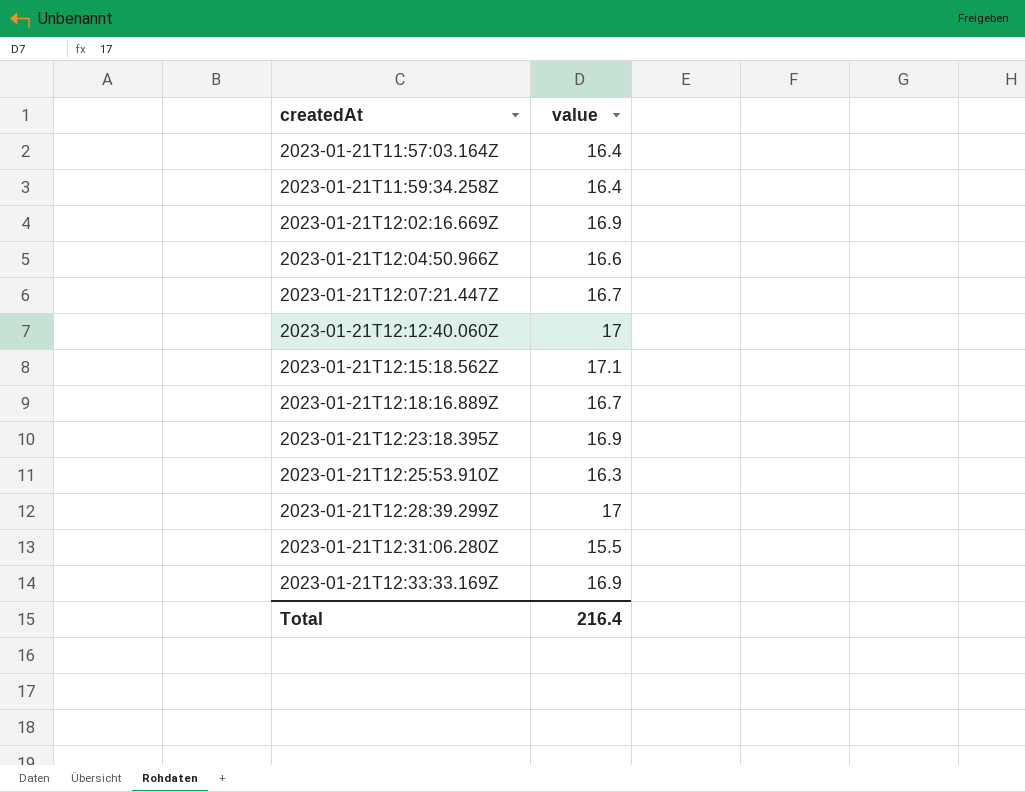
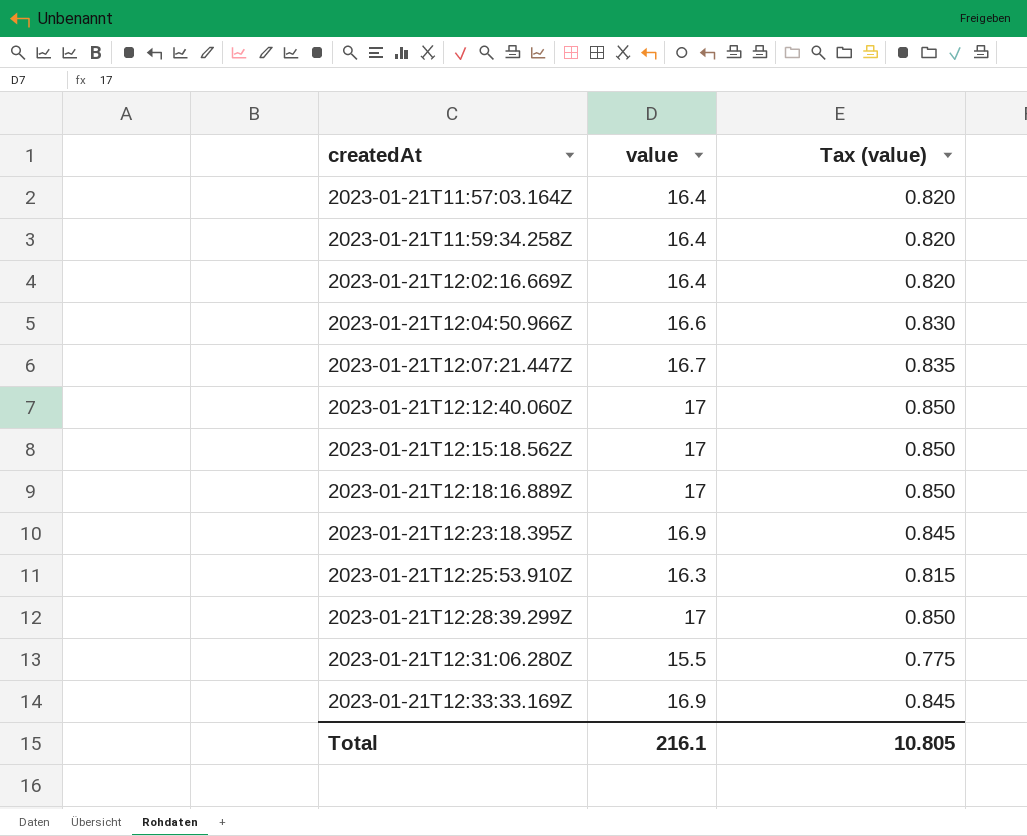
column Tax (value) | formula: none -> [value] * 0.05
2023-01-21T12:02:16.669Z | value: 16.9 -> 16.4
2023-01-21T12:15:18.562Z | value: 17.1 -> 17
2023-01-21T12:18:16.889Z | value: 16.7 -> 17
Total | value: 216.4 -> 216.1

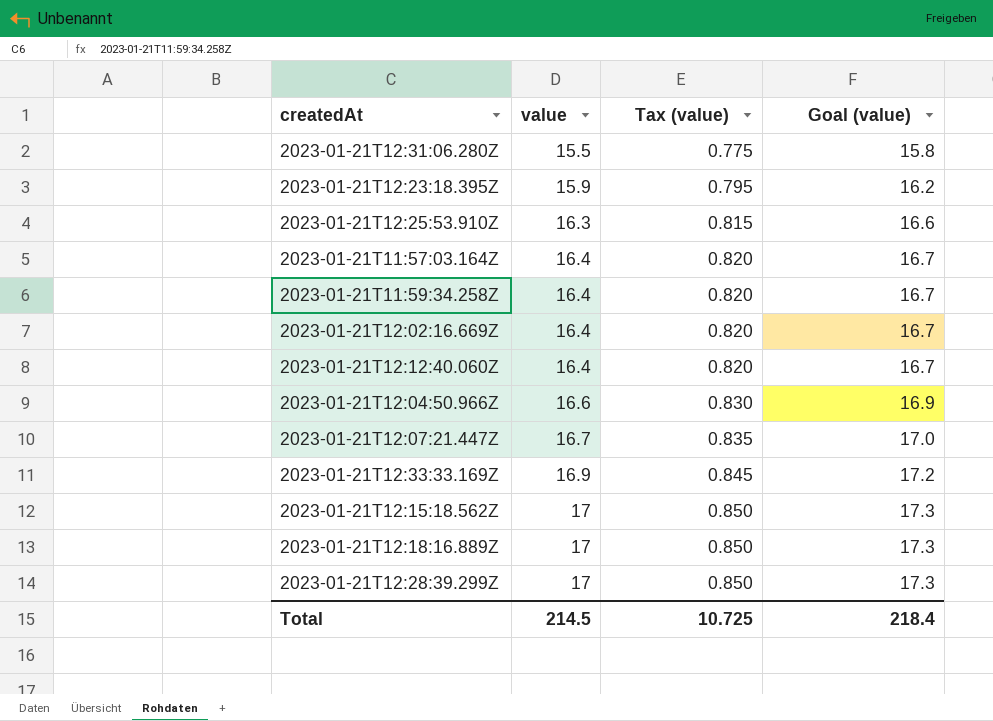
row order: createdAt ascending -> value ascending
column Goal (value) | formula: none -> [value] * 1.02
2023-01-21T12:23:18.395Z | value: 16.9 -> 15.9
2023-01-21T12:23:18.395Z | Tax (value): 0.845 -> 0.795
2023-01-21T12:12:40.060Z | value: 17 -> 16.4
2023-01-21T12:12:40.060Z | Tax (value): 0.850 -> 0.820
Total | value: 216.1 -> 214.5
Total | Tax (value): 10.805 -> 10.725

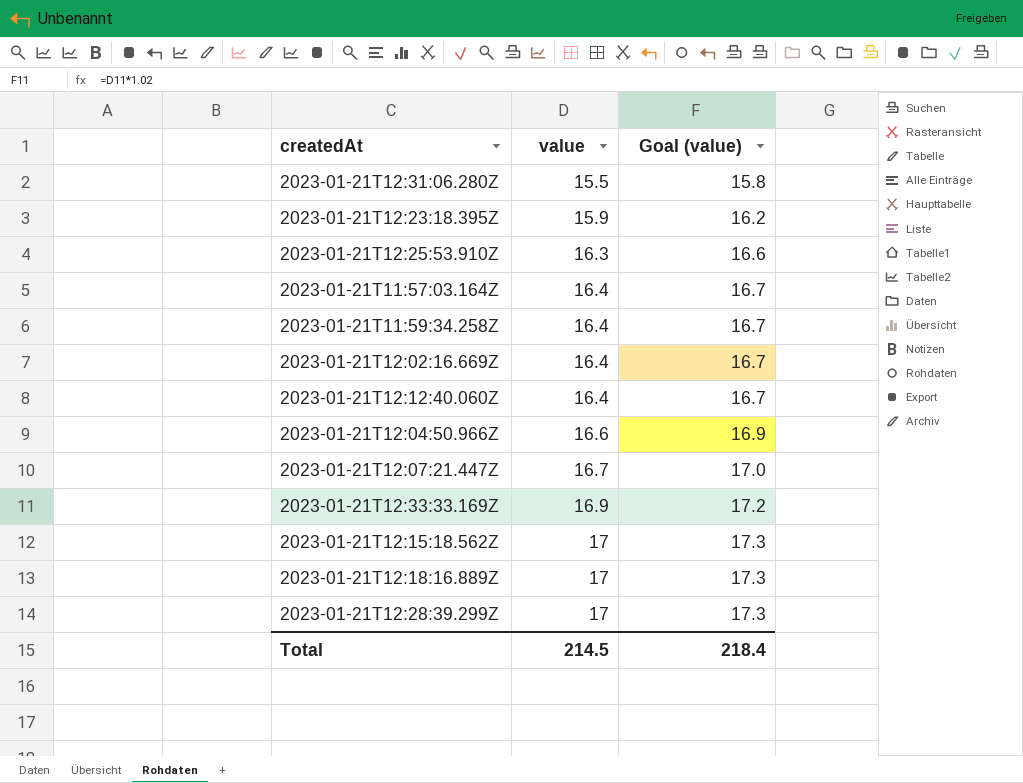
column Tax (value) | formula: [value] * 0.05 -> none

